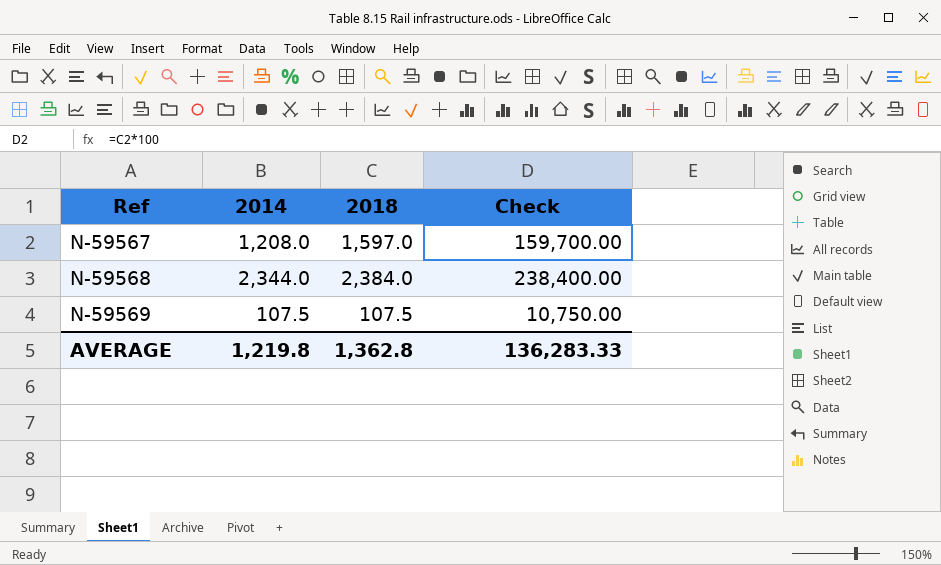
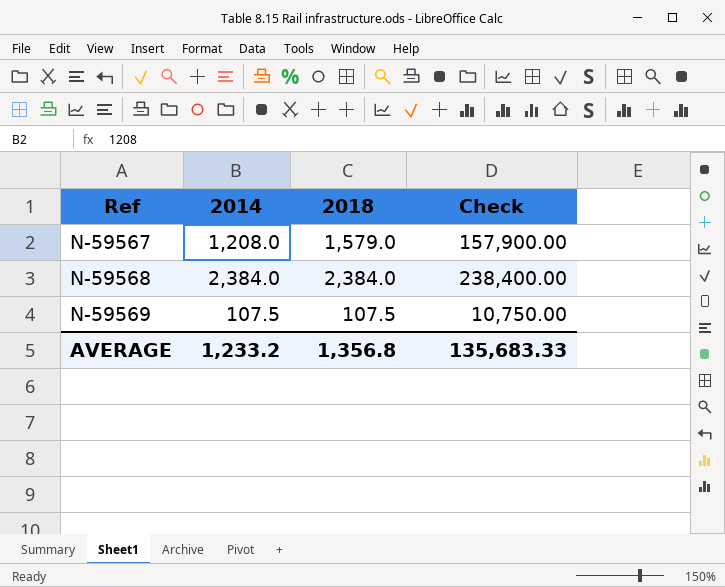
N-59567 | 2018: 1,597.0 -> 1,579.0
N-59567 | Check: 159,700.00 -> 157,900.00
N-59568 | 2014: 2,344.0 -> 2,384.0
AVERAGE | 2014: 1,219.8 -> 1,233.2
AVERAGE | 2018: 1,362.8 -> 1,356.8
AVERAGE | Check: 136,283.33 -> 135,683.33

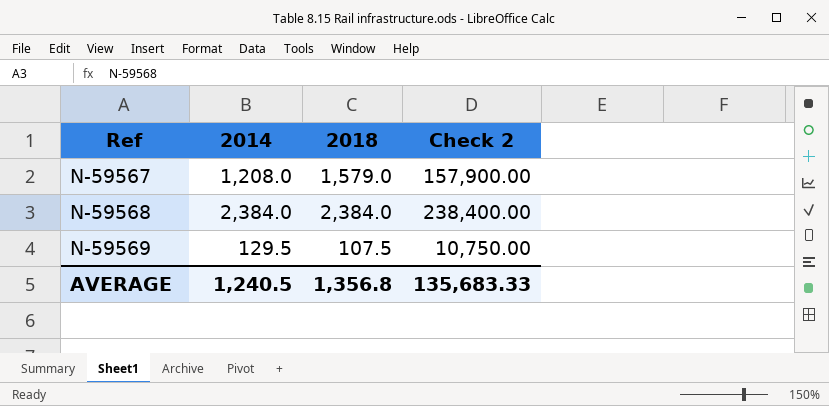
column name: Check -> Check 2
N-59569 | 2014: 107.5 -> 129.5
AVERAGE | 2014: 1,233.2 -> 1,240.5

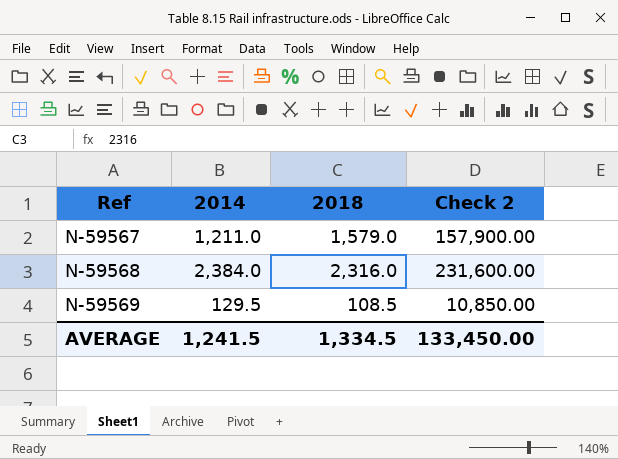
N-59567 | 2014: 1,208.0 -> 1,211.0
N-59568 | 2018: 2,384.0 -> 2,316.0
N-59568 | Check 2: 238,400.00 -> 231,600.00
N-59569 | 2018: 107.5 -> 108.5
N-59569 | Check 2: 10,750.00 -> 10,850.00
AVERAGE | 2014: 1,240.5 -> 1,241.5
AVERAGE | 2018: 1,356.8 -> 1,334.5
AVERAGE | Check 2: 135,683.33 -> 133,450.00

